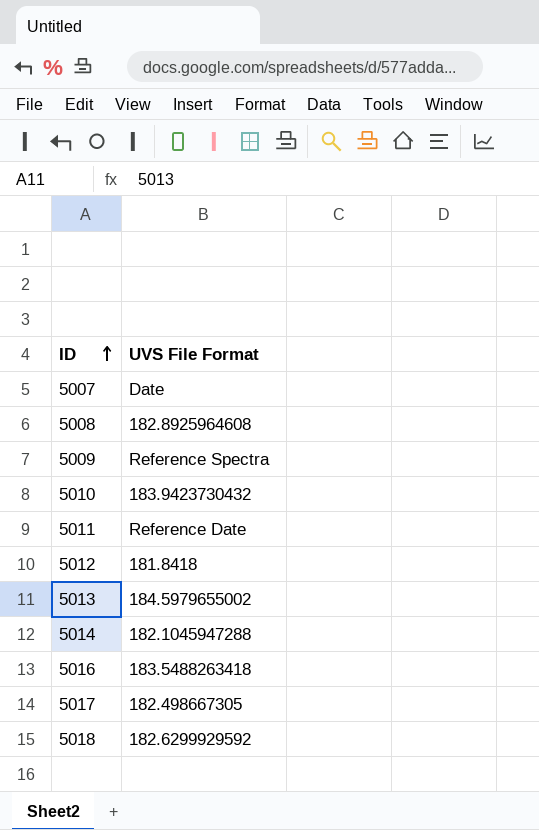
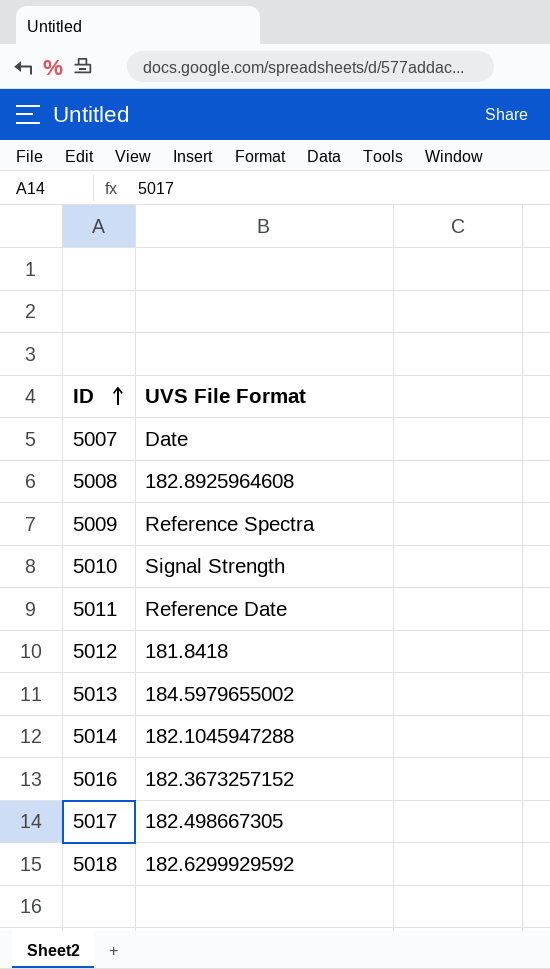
5010 | UVS File Format: 183.9423730432 -> Signal Strength
5016 | UVS File Format: 183.5488263418 -> 182.3673257152

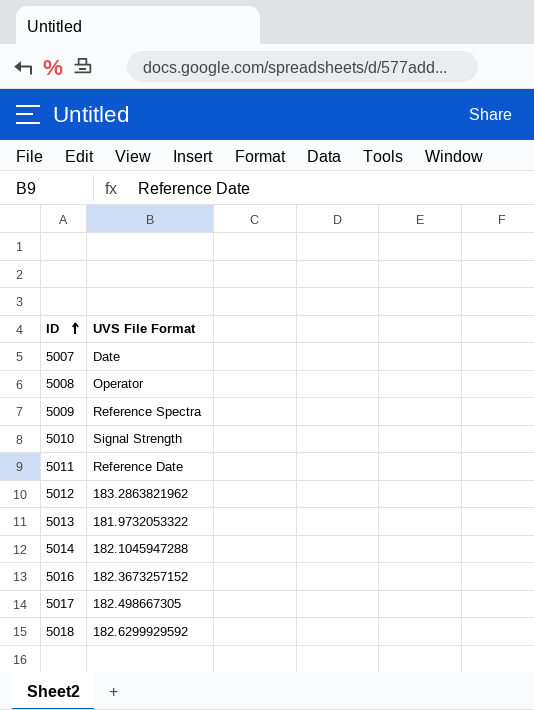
5008 | UVS File Format: 182.8925964608 -> Operator
5012 | UVS File Format: 181.8418 -> 183.2863821962
5013 | UVS File Format: 184.5979655002 -> 181.9732053322

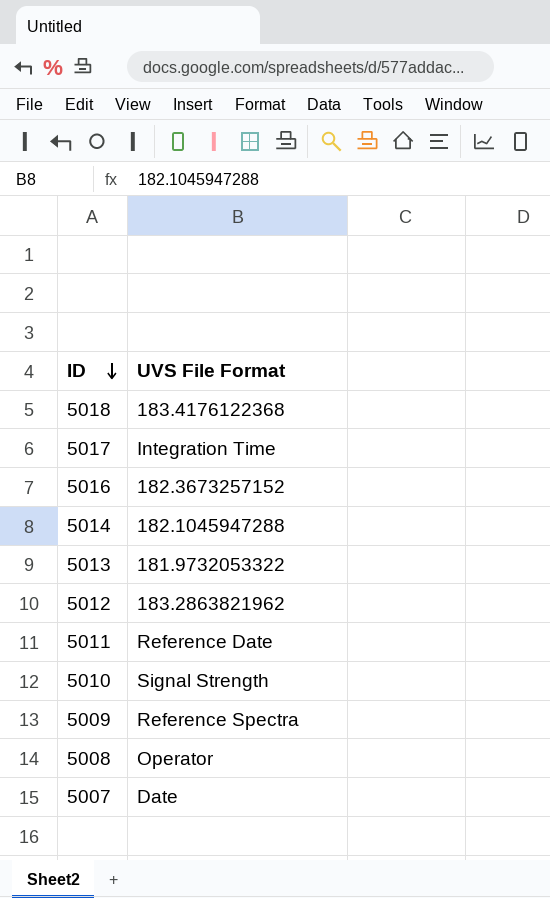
row order: ID ascending -> ID descending
5018 | UVS File Format: 182.6299929592 -> 183.4176122368
5017 | UVS File Format: 182.498667305 -> Integration Time

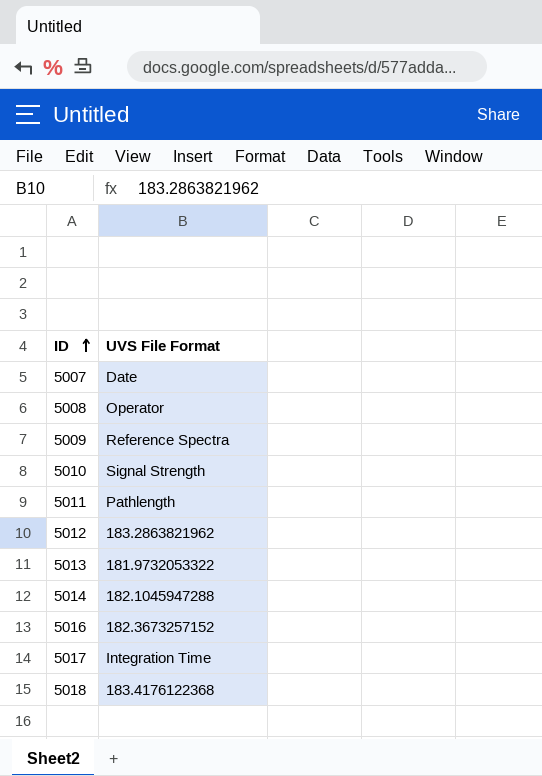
row order: ID descending -> ID ascending
5011 | UVS File Format: Reference Date -> Pathlength

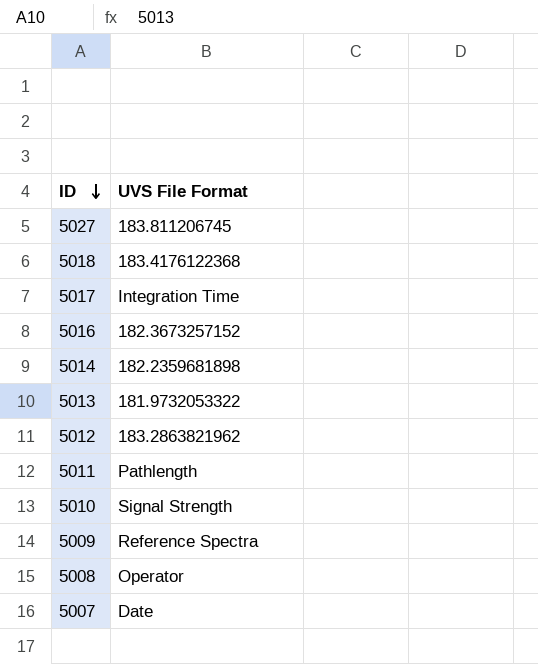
row order: ID ascending -> ID descending
row 5027: none -> 183.811206745
5014 | UVS File Format: 182.1045947288 -> 182.2359681898

